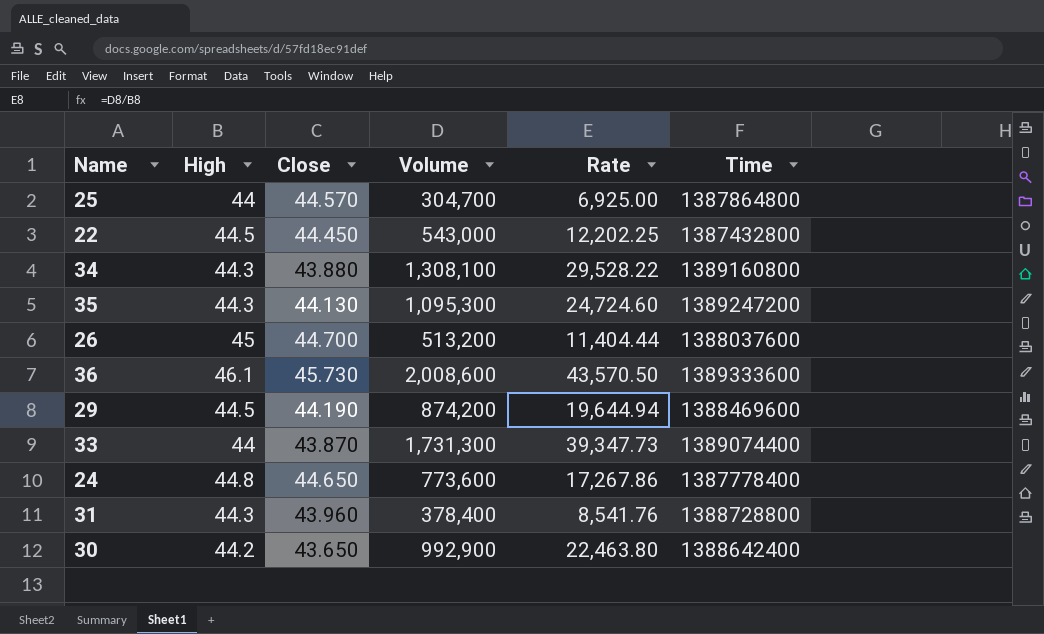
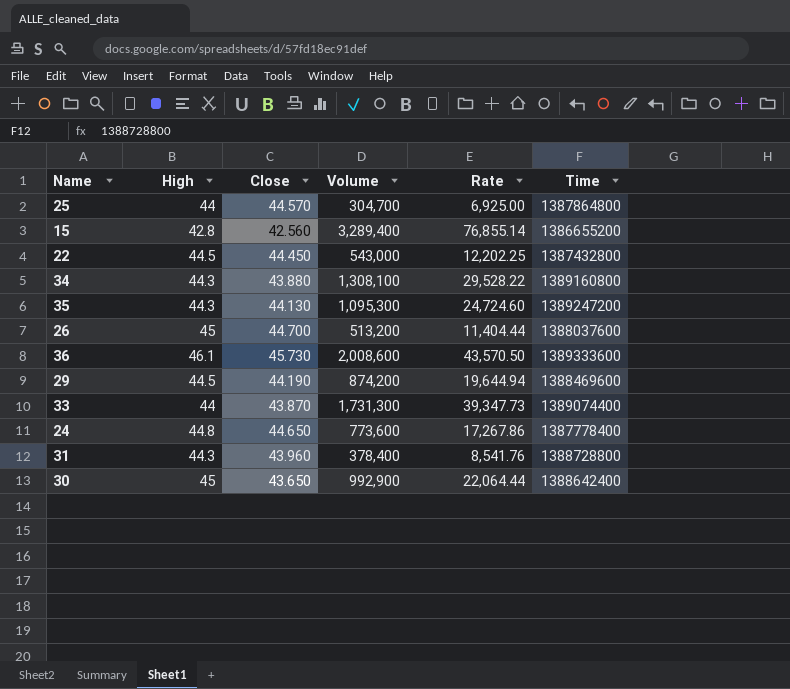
row 15: none -> 42.8 | 42.560 | 3,289,400 | 76,855.14 | 1386655200
30 | High: 44.2 -> 45
30 | Rate: 22,463.80 -> 22,064.44

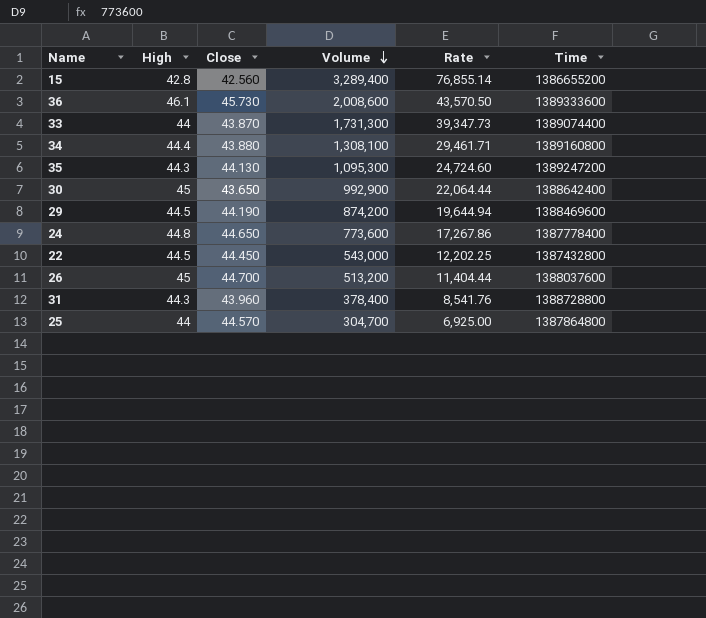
row order: none -> Volume descending
34 | High: 44.3 -> 44.4
34 | Rate: 29,528.22 -> 29,461.71

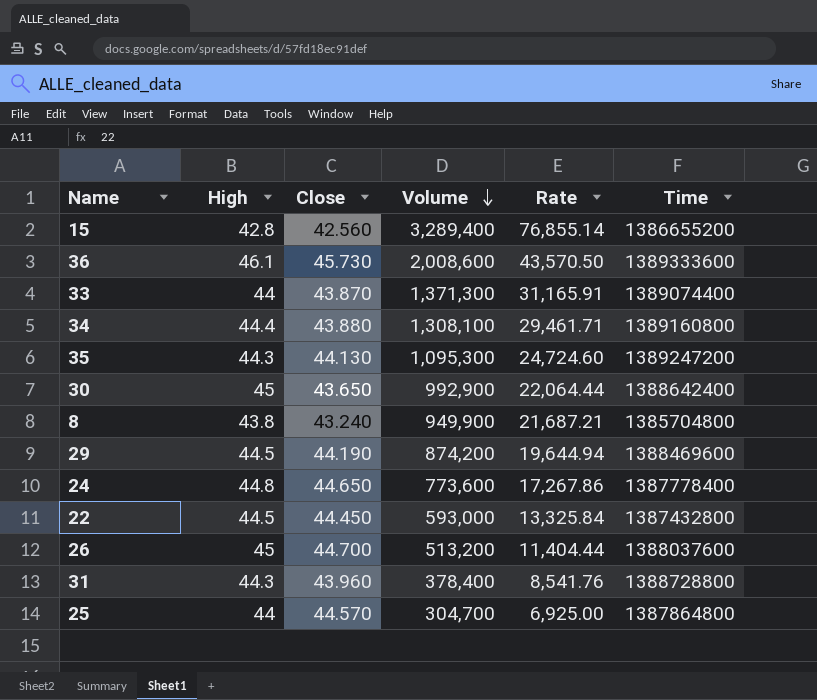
33 | Volume: 1,731,300 -> 1,371,300
33 | Rate: 39,347.73 -> 31,165.91
row 8: none -> 43.8 | 43.240 | 949,900 | 21,687.21 | 1385704800
22 | Volume: 543,000 -> 593,000
22 | Rate: 12,202.25 -> 13,325.84

